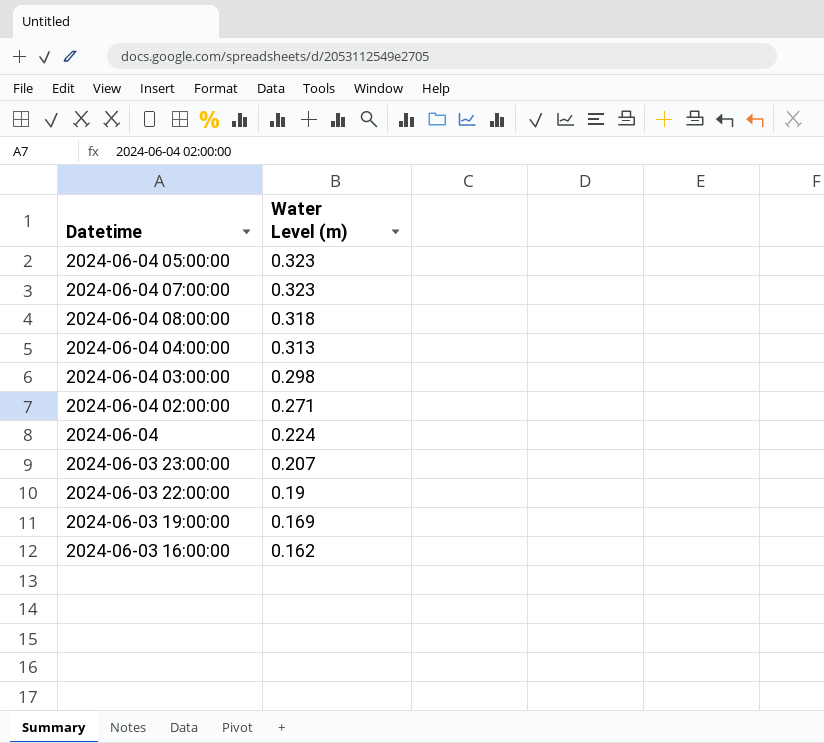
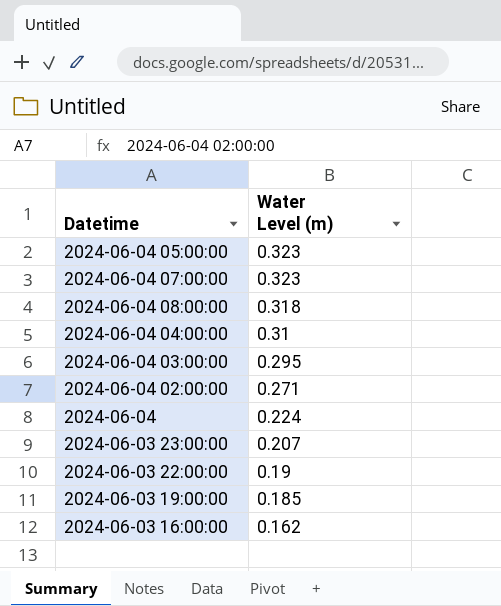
2024-06-04 04:00:00 | Water Level (m): 0.313 -> 0.31
2024-06-04 03:00:00 | Water Level (m): 0.298 -> 0.295
2024-06-03 19:00:00 | Water Level (m): 0.169 -> 0.185

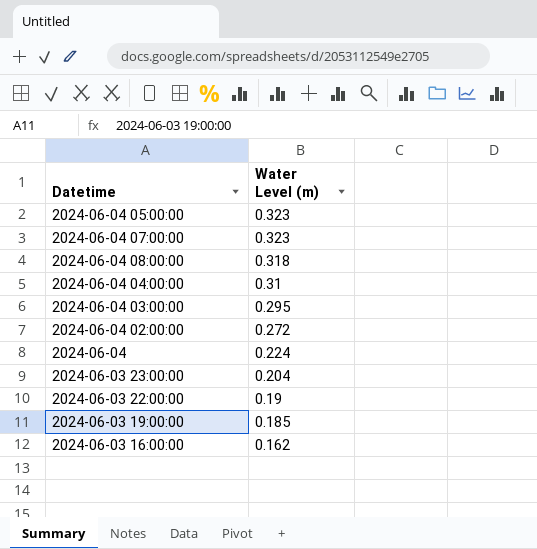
2024-06-04 02:00:00 | Water Level (m): 0.271 -> 0.272
2024-06-03 23:00:00 | Water Level (m): 0.207 -> 0.204

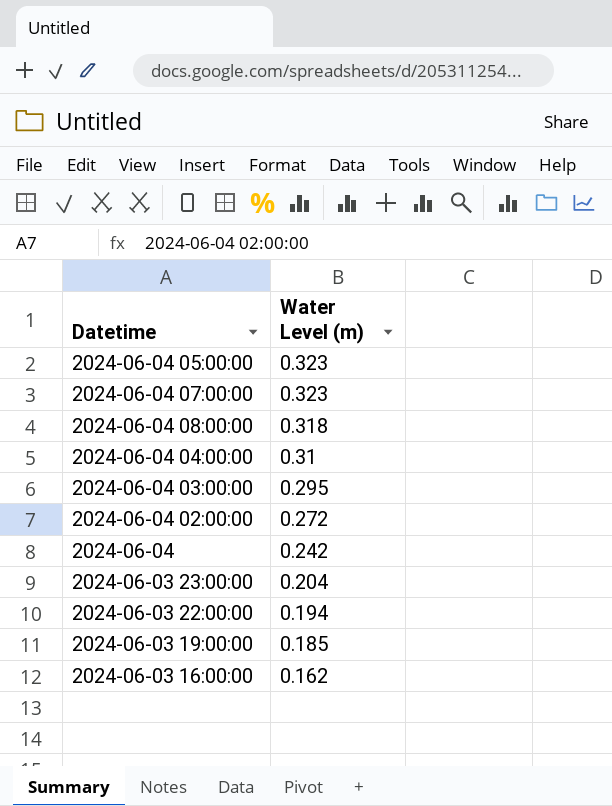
2024-06-04 | Water Level (m): 0.224 -> 0.242
2024-06-03 22:00:00 | Water Level (m): 0.19 -> 0.194

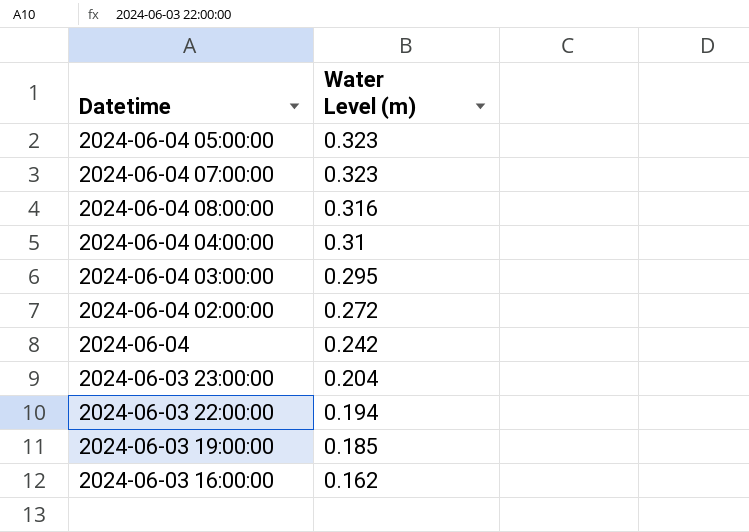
2024-06-04 08:00:00 | Water Level (m): 0.318 -> 0.316

